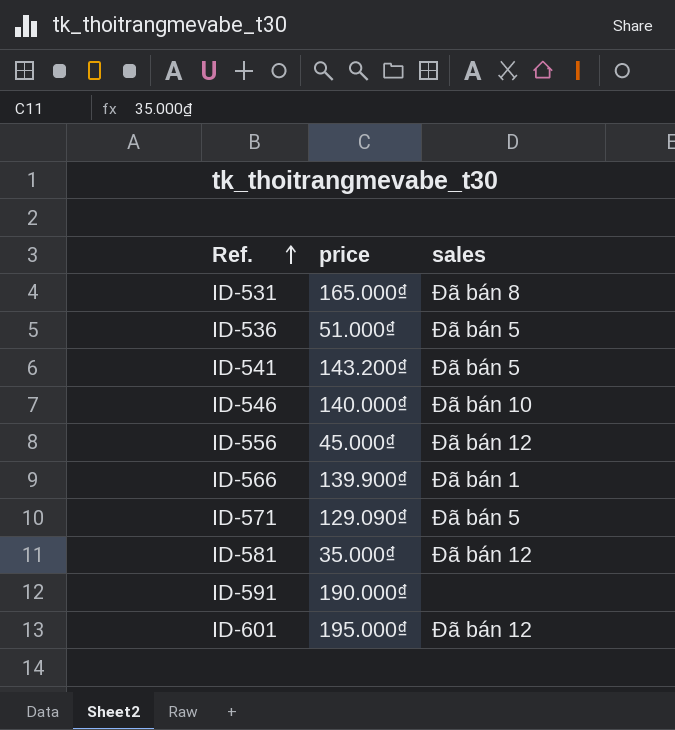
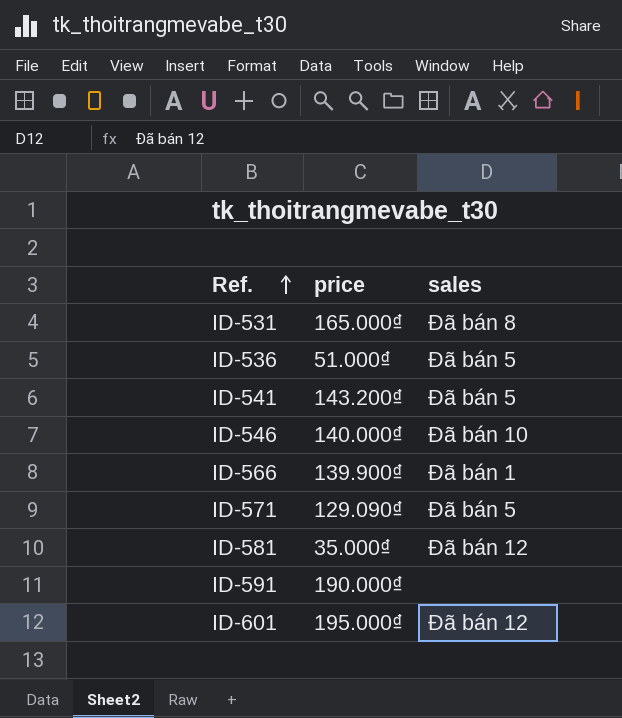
row ID-556: 45.000₫ | Đã bán 12 -> none

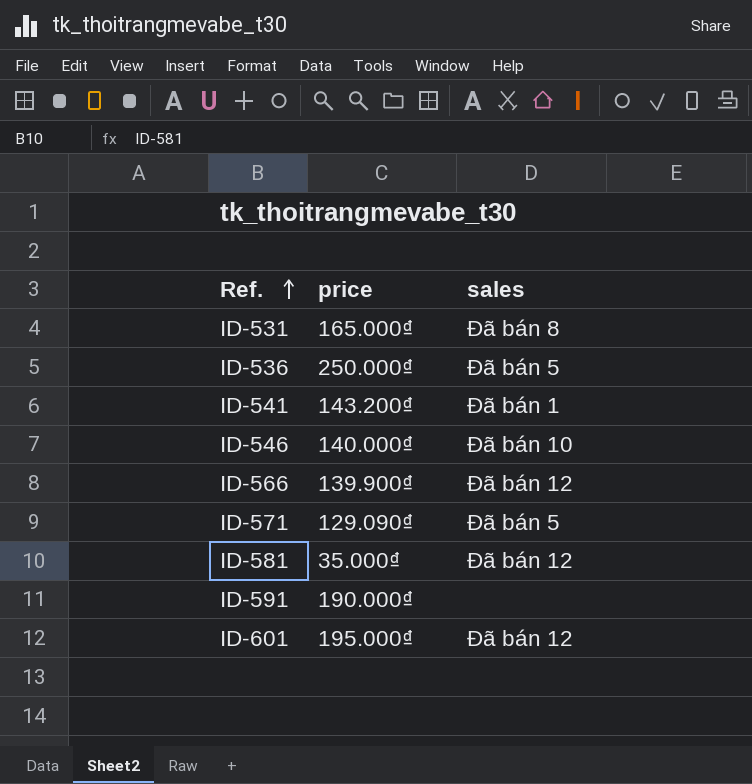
ID-536 | price: 51.000₫ -> 250.000₫
ID-541 | sales: Đã bán 5 -> Đã bán 1
ID-566 | sales: Đã bán 1 -> Đã bán 12

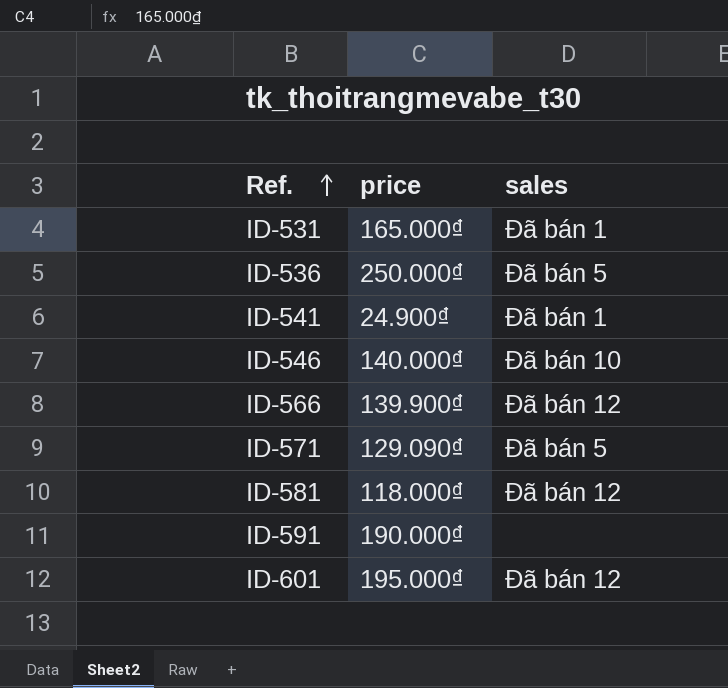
ID-531 | sales: Đã bán 8 -> Đã bán 1
ID-541 | price: 143.200₫ -> 24.900₫
ID-581 | price: 35.000₫ -> 118.000₫

